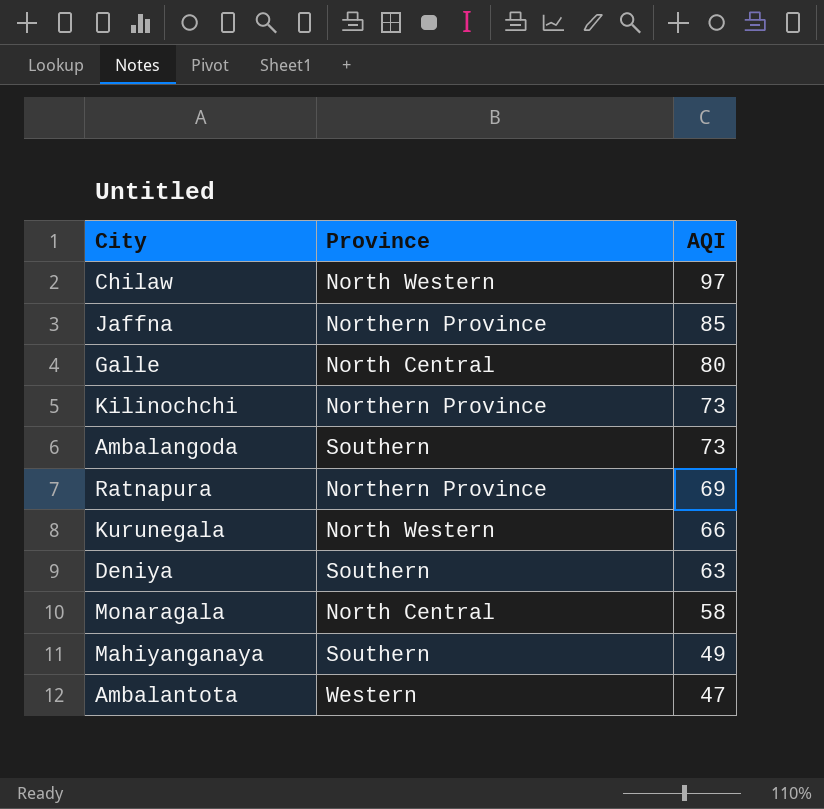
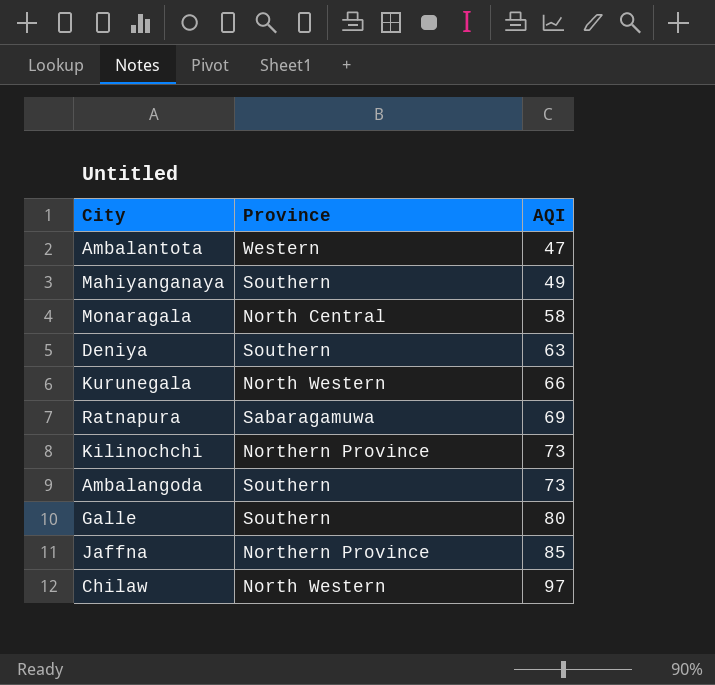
row order: AQI descending -> AQI ascending
Ratnapura | Province: Northern Province -> Sabaragamuwa
Galle | Province: North Central -> Southern

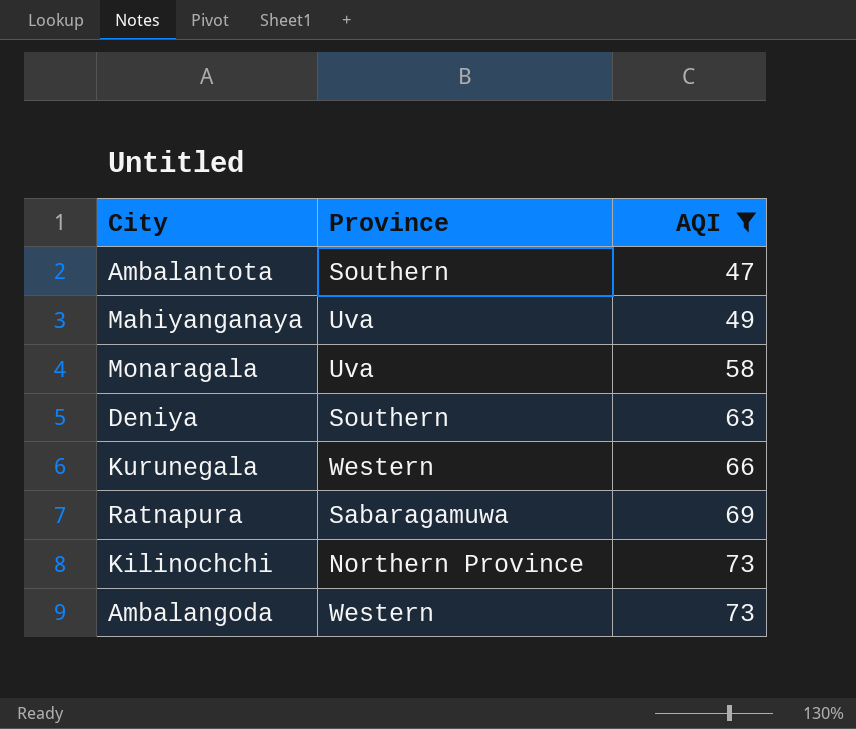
filter: none -> AQI <= 73
Ambalantota | Province: Western -> Southern
Mahiyanganaya | Province: Southern -> Uva
Monaragala | Province: North Central -> Uva
Kurunegala | Province: North Western -> Western
Ambalangoda | Province: Southern -> Western

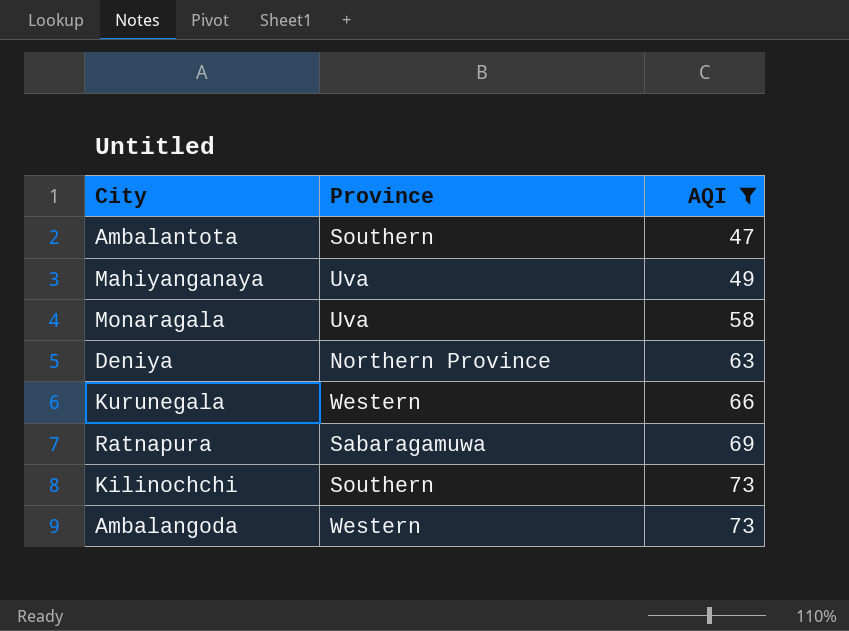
Deniya | Province: Southern -> Northern Province
Kilinochchi | Province: Northern Province -> Southern

